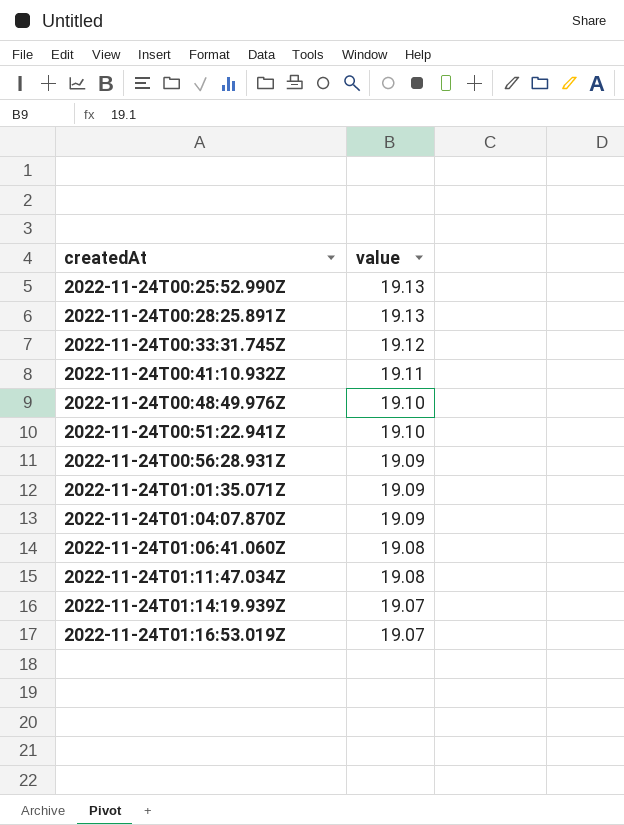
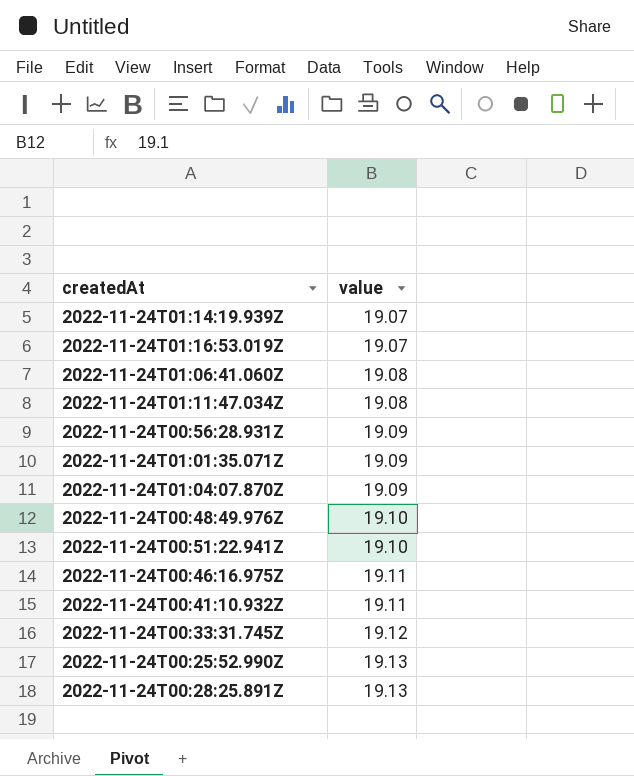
row order: createdAt ascending -> value ascending
row 2022-11-24T00:46:16.975Z: none -> 19.11

